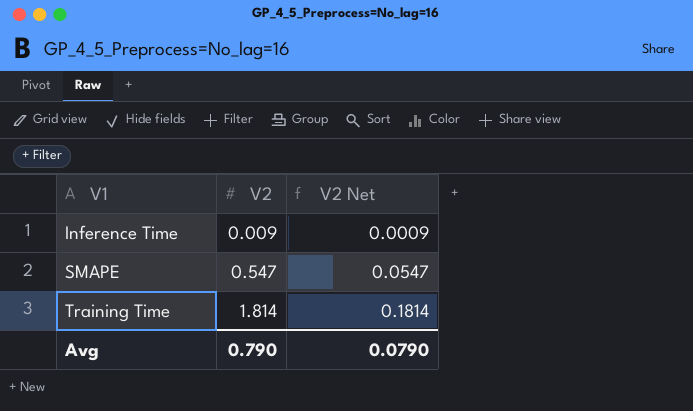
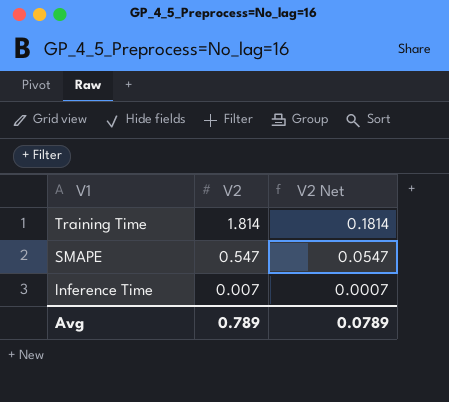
row order: V1 ascending -> V1 descending
Inference Time | V2: 0.009 -> 0.007
Inference Time | V2 Net: 0.0009 -> 0.0007
Avg | V2: 0.790 -> 0.789
Avg | V2 Net: 0.0790 -> 0.0789

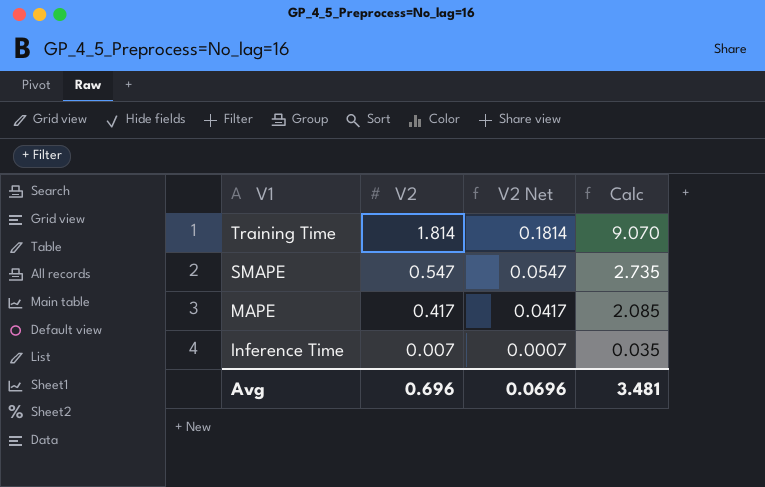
column Calc | formula: none -> [V2] * 5
row MAPE: none -> 0.417 | 0.0417 | 2.085
Avg | V2: 0.789 -> 0.696
Avg | V2 Net: 0.0789 -> 0.0696

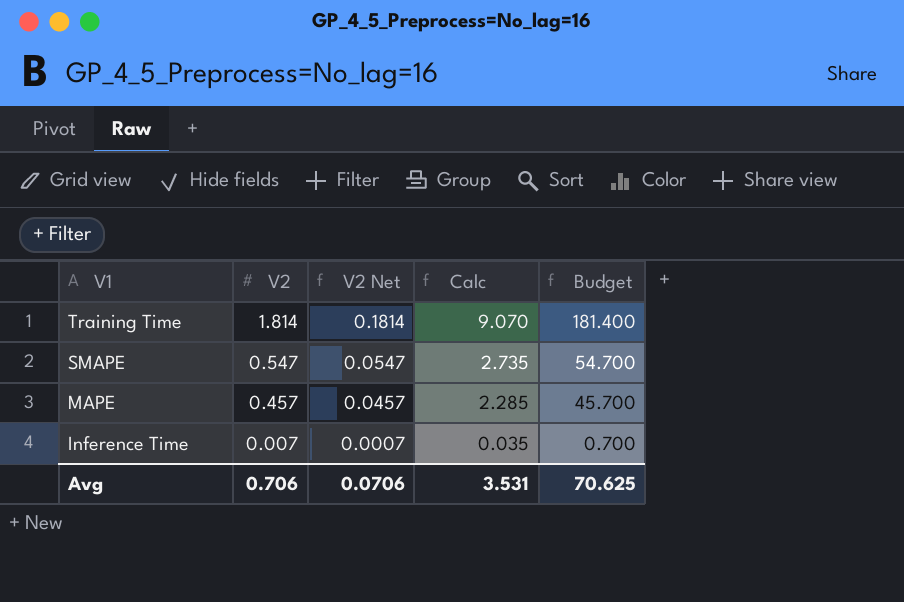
column Budget | formula: none -> [V2] * 100
MAPE | V2: 0.417 -> 0.457
MAPE | V2 Net: 0.0417 -> 0.0457
MAPE | Calc: 2.085 -> 2.285
Avg | V2: 0.696 -> 0.706
Avg | V2 Net: 0.0696 -> 0.0706
Avg | Calc: 3.481 -> 3.531

